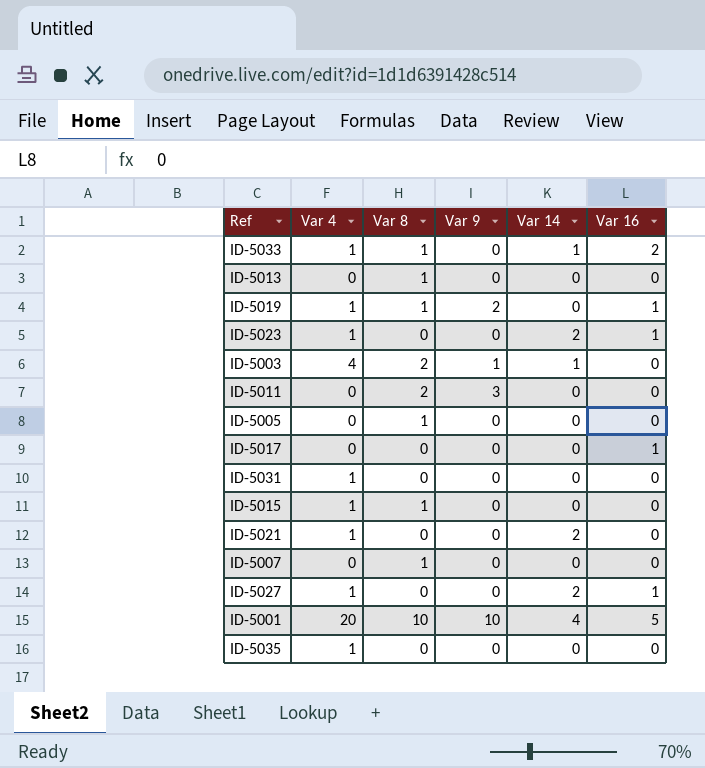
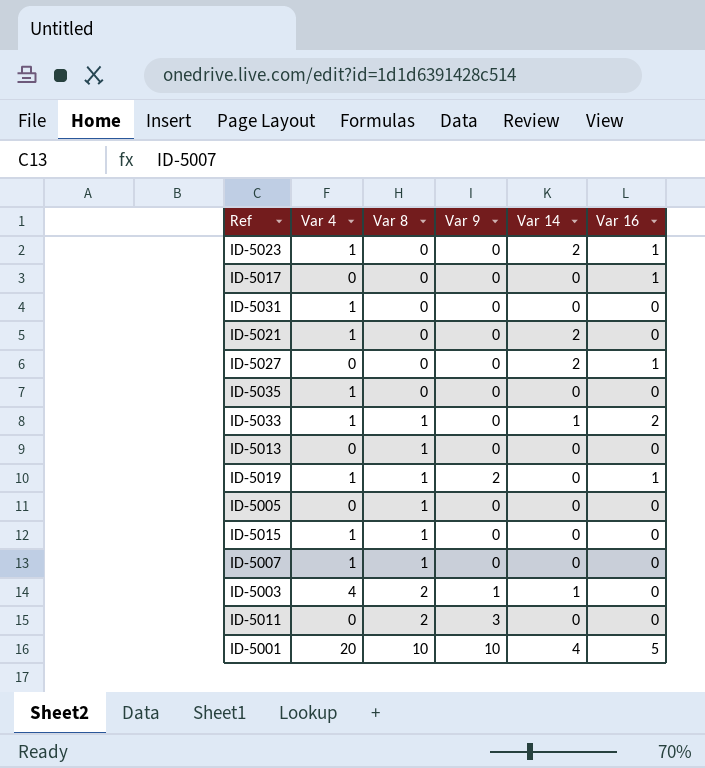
row order: none -> Var 8 ascending
ID-5027 | Var 4: 1 -> 0
ID-5007 | Var 4: 0 -> 1

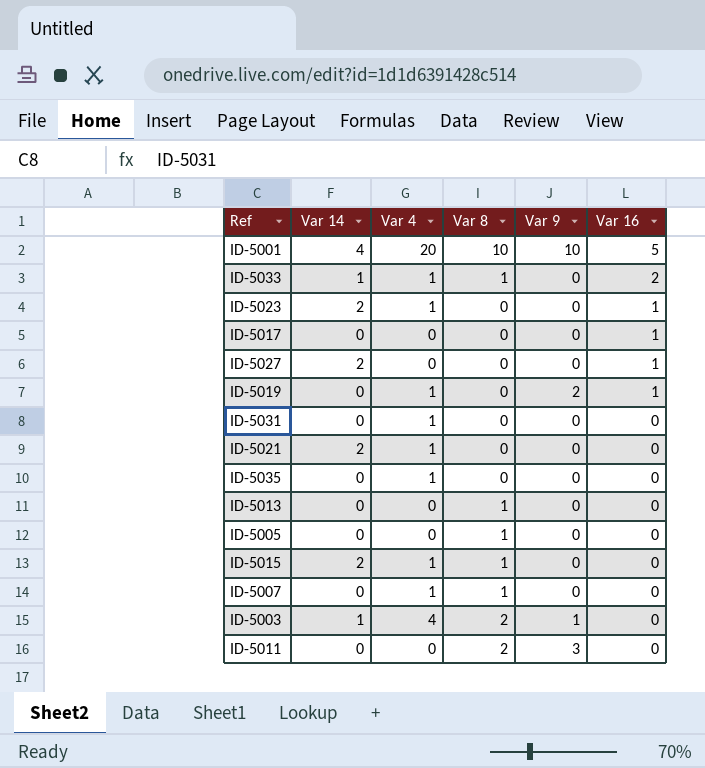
row order: Var 8 ascending -> Var 16 descending
column Var 14 | position: 5 -> 2
ID-5019 | Var 8: 1 -> 0
ID-5015 | Var 14: 0 -> 2

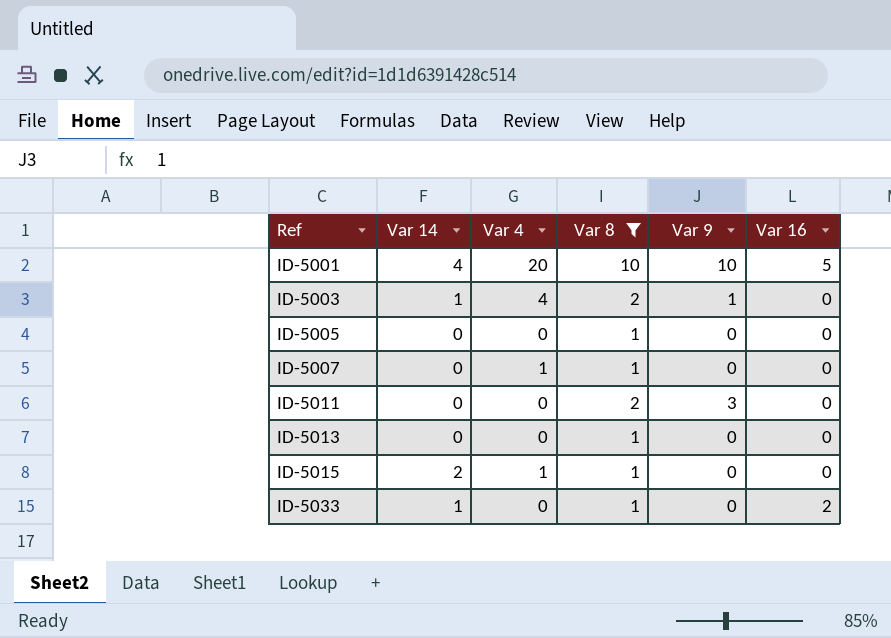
filter: none -> Var 8 != 0
row order: Var 16 descending -> Ref ascending
ID-5033 | Var 4: 1 -> 0

